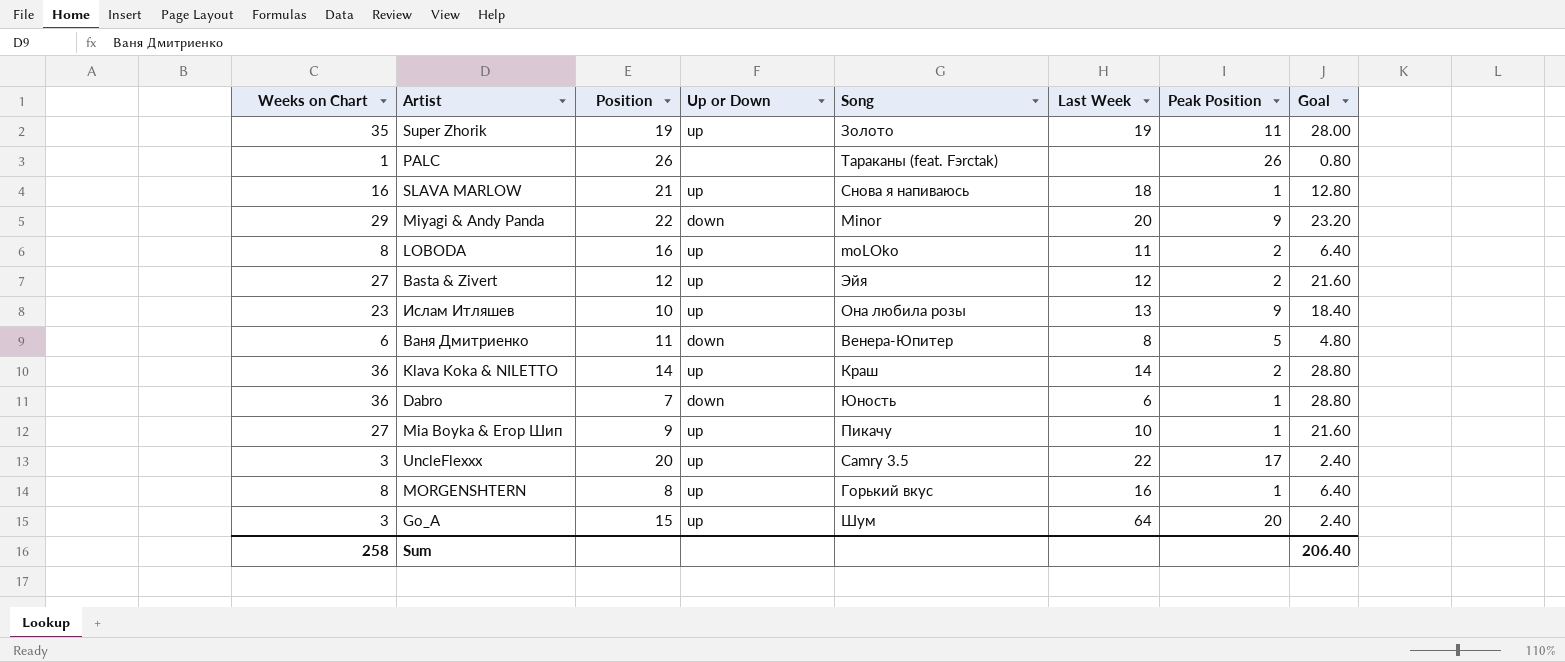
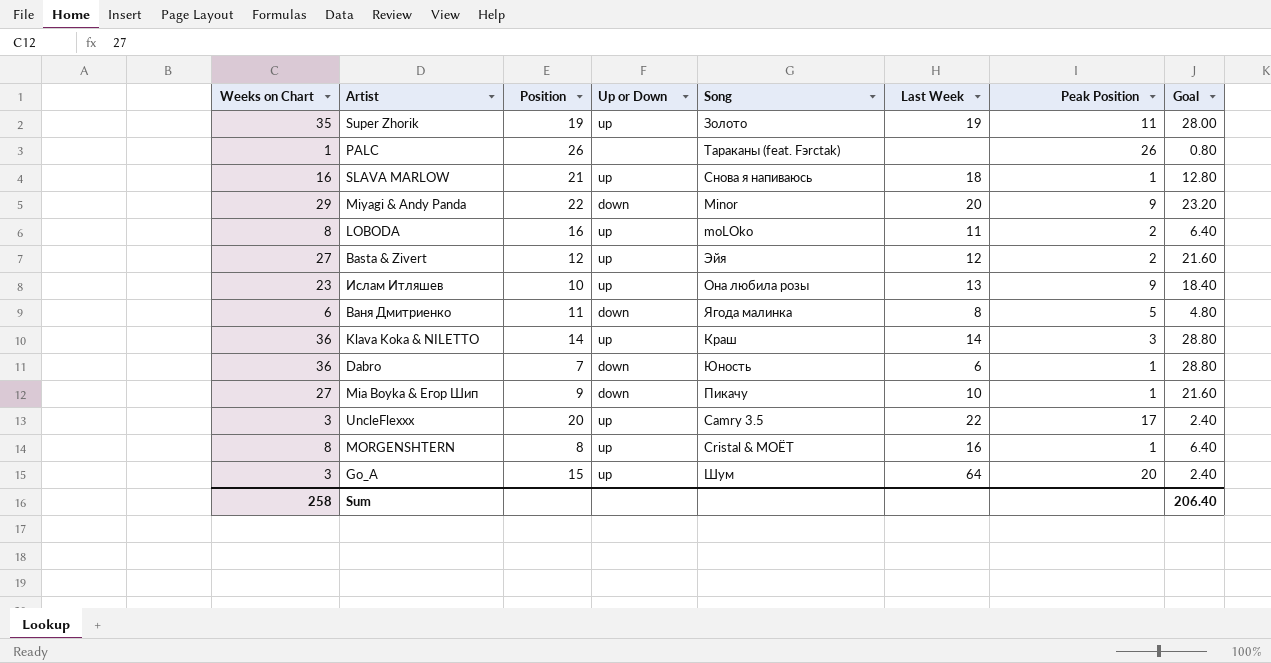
Ваня Дмитриенко | Song: Венера-Юпитер -> Ягода малинка
Klava Koka & NILETTO | Peak Position: 2 -> 3
Mia Boyka & Егор Шип | Up or Down: up -> down
MORGENSHTERN | Song: Горький вкус -> Cristal & МОЁТ

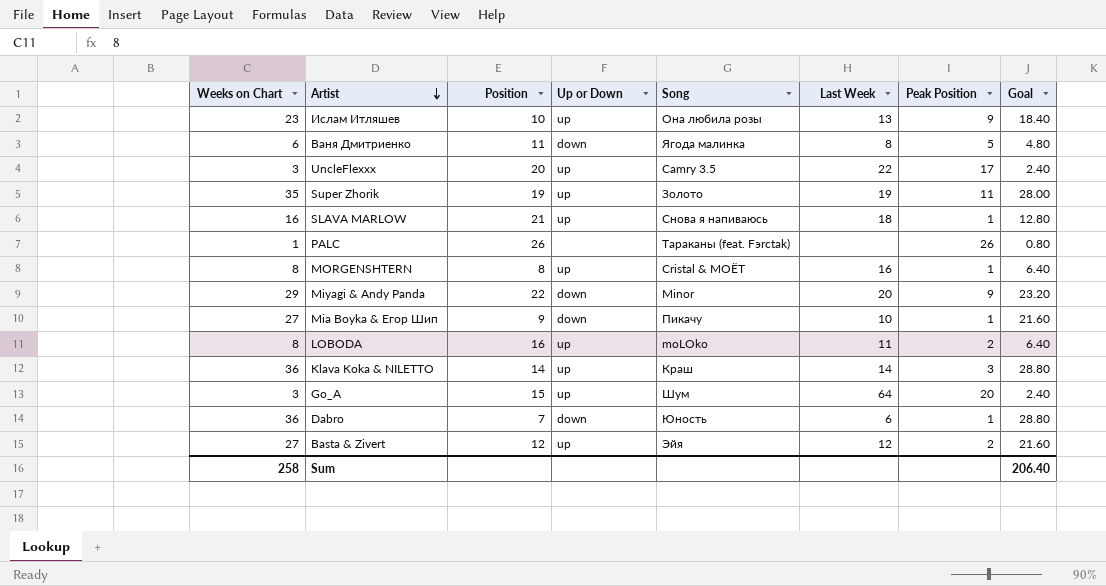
row order: none -> Artist descending

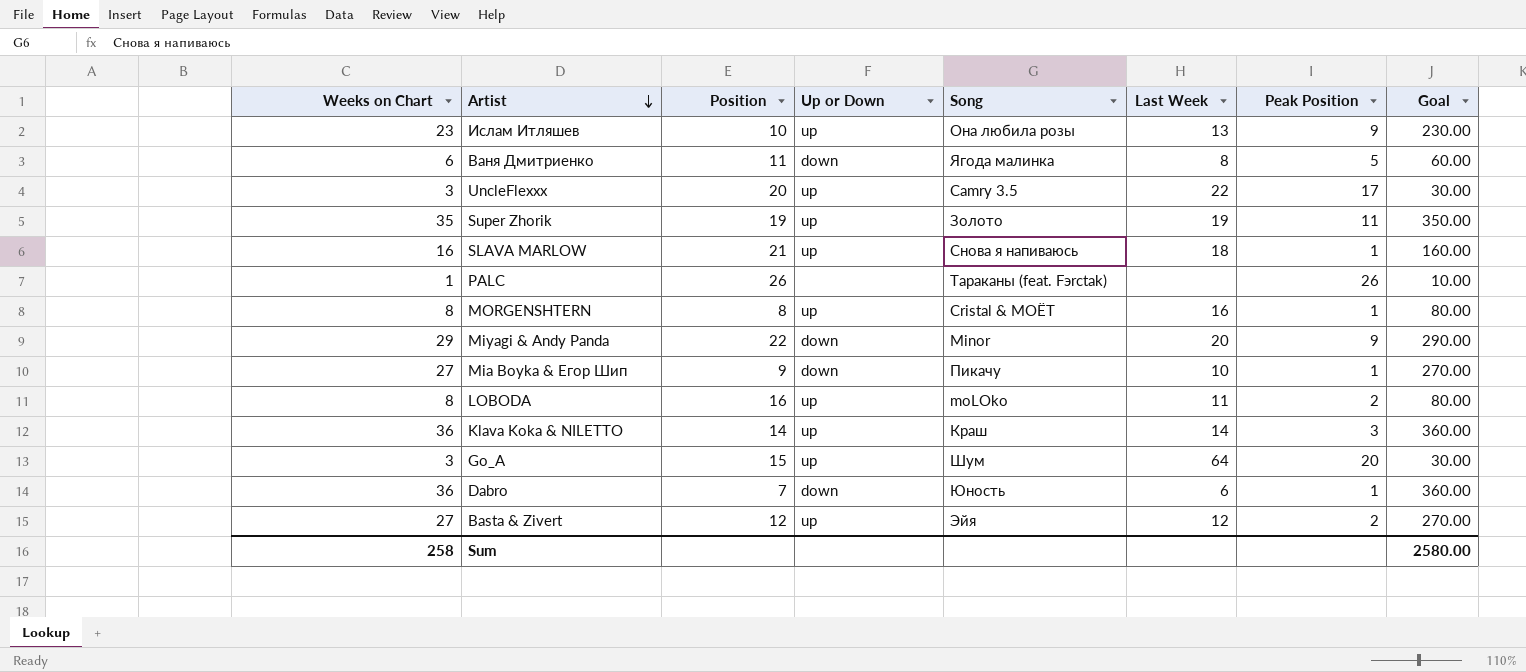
column Goal | formula: [Weeks on Chart] * 0.8 -> [Weeks on Chart] * 10
Sum | Goal: 206.40 -> 2580.00

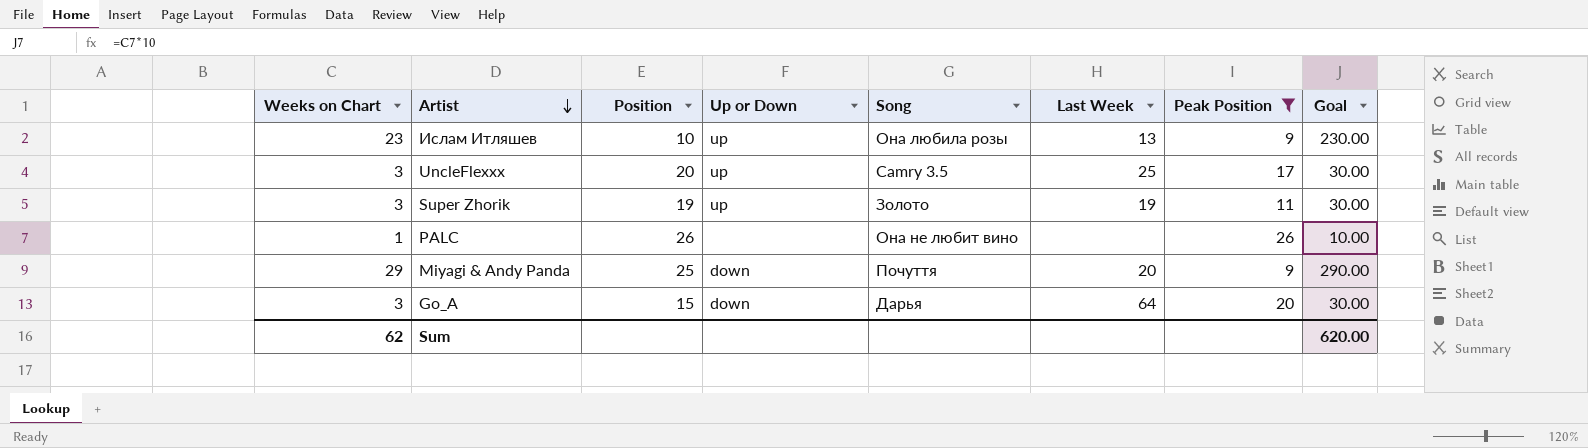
filter: none -> Peak Position >= 9
UncleFlexxx | Last Week: 22 -> 25
Super Zhorik | Weeks on Chart: 35 -> 3
Super Zhorik | Goal: 350.00 -> 30.00
PALC | Song: Тараканы (feat. Fэrctak) -> Она не любит вино
Miyagi & Andy Panda | Position: 22 -> 25
Miyagi & Andy Panda | Song: Minor -> Почуття
Go_A | Up or Down: up -> down
Go_A | Song: Шум -> Дарья
Sum | Weeks on Chart: 258 -> 62
Sum | Goal: 2580.00 -> 620.00

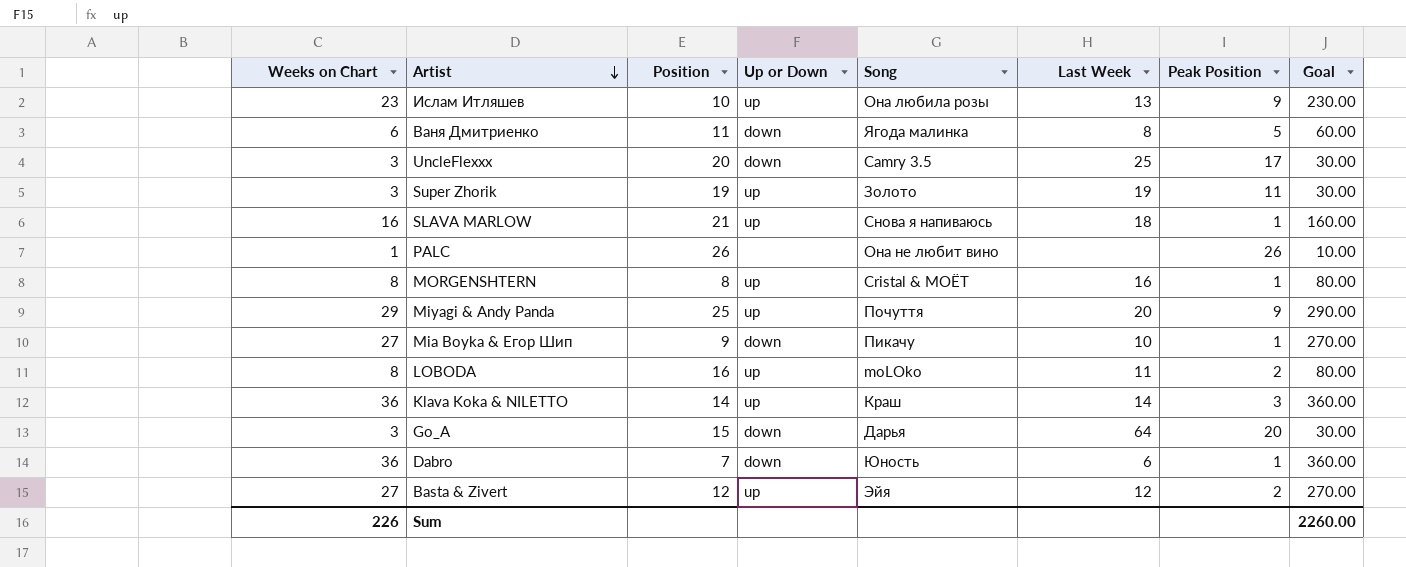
filter: Peak Position >= 9 -> none
UncleFlexxx | Up or Down: up -> down
Miyagi & Andy Panda | Up or Down: down -> up
Sum | Weeks on Chart: 62 -> 226
Sum | Goal: 620.00 -> 2260.00

